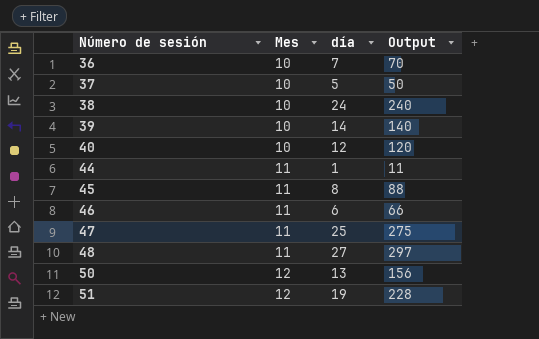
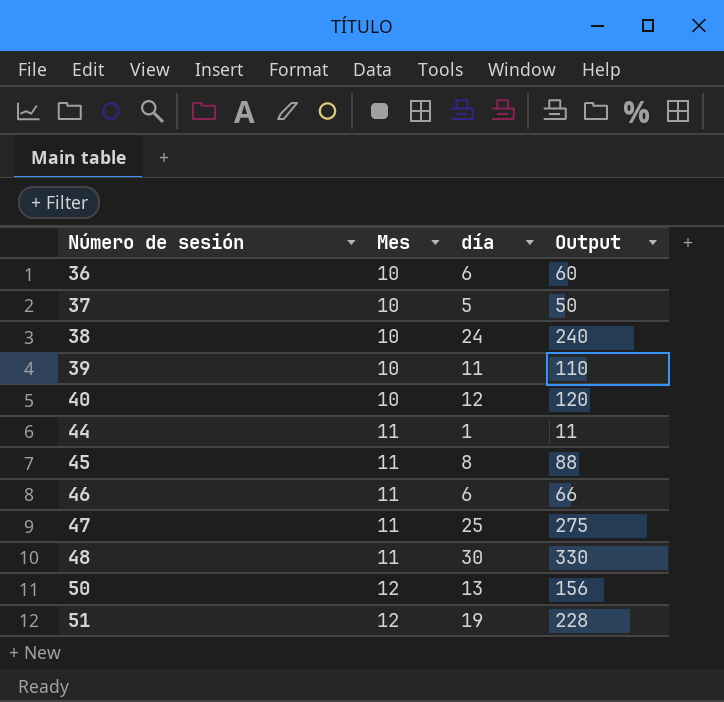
36 | día: 7 -> 6
36 | Output: 70 -> 60
39 | día: 14 -> 11
39 | Output: 140 -> 110
48 | día: 27 -> 30
48 | Output: 297 -> 330

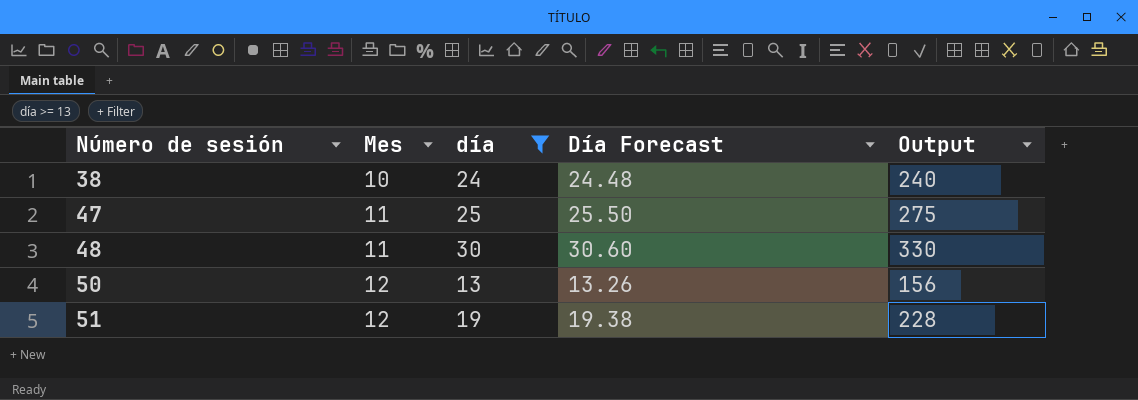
filter: none -> día >= 13
column Día Forecast | formula: none -> [día] * 1.02

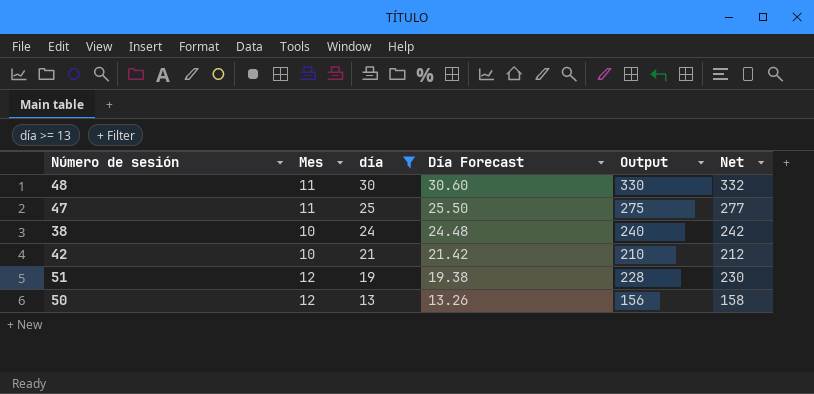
row order: Número de sesión ascending -> día descending
column Net | formula: none -> [Output] + 2
row 42: none -> 10 | 21 | 21.42 | 210 | 212

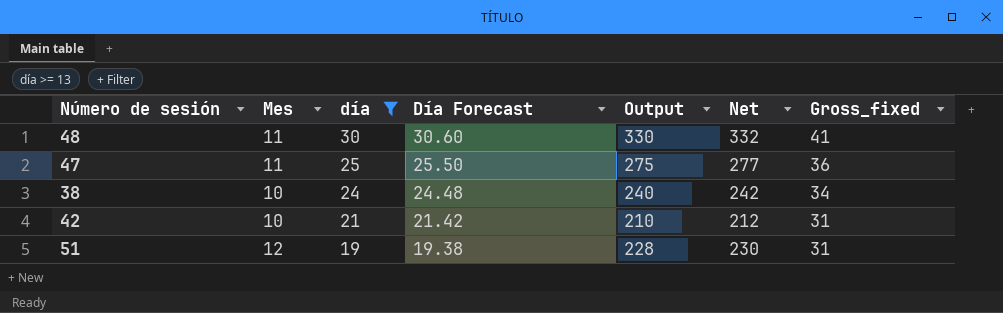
column Gross_fixed | formula: none -> [Mes] + [día]
row 50: 12 | 13 | 13.26 | 156 | 158 -> none

